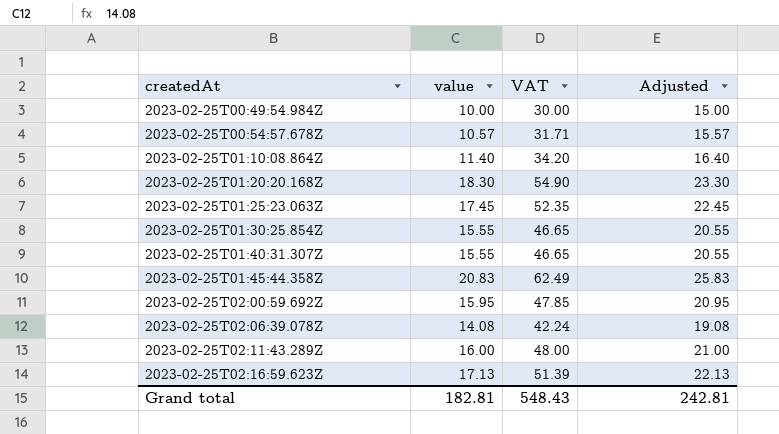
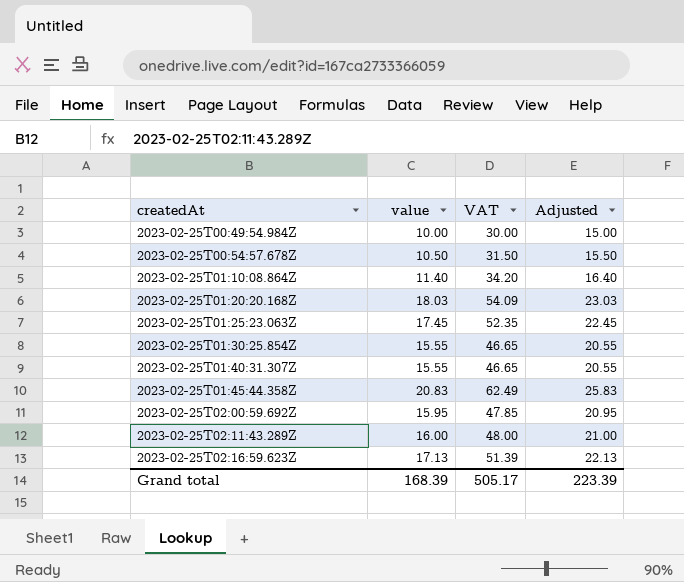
row 2023-02-25T02:06:39.078Z: 14.08 | 42.24 | 19.08 -> none
2023-02-25T00:54:57.678Z | value: 10.57 -> 10.50
2023-02-25T00:54:57.678Z | VAT: 31.71 -> 31.50
2023-02-25T00:54:57.678Z | Adjusted: 15.57 -> 15.50
2023-02-25T01:20:20.168Z | value: 18.30 -> 18.03
2023-02-25T01:20:20.168Z | VAT: 54.90 -> 54.09
2023-02-25T01:20:20.168Z | Adjusted: 23.30 -> 23.03
Grand total | value: 182.81 -> 168.39
Grand total | VAT: 548.43 -> 505.17
Grand total | Adjusted: 242.81 -> 223.39

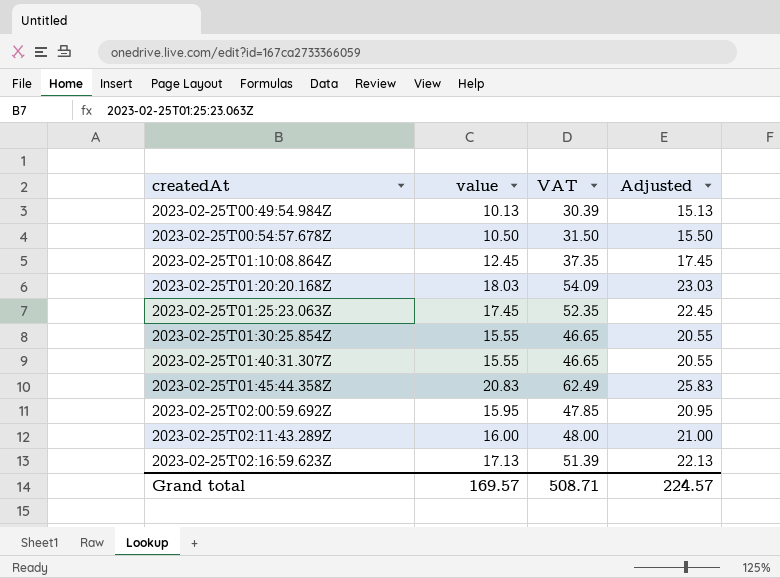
2023-02-25T00:49:54.984Z | value: 10.00 -> 10.13
2023-02-25T00:49:54.984Z | VAT: 30.00 -> 30.39
2023-02-25T00:49:54.984Z | Adjusted: 15.00 -> 15.13
2023-02-25T01:10:08.864Z | value: 11.40 -> 12.45
2023-02-25T01:10:08.864Z | VAT: 34.20 -> 37.35
2023-02-25T01:10:08.864Z | Adjusted: 16.40 -> 17.45
Grand total | value: 168.39 -> 169.57
Grand total | VAT: 505.17 -> 508.71
Grand total | Adjusted: 223.39 -> 224.57

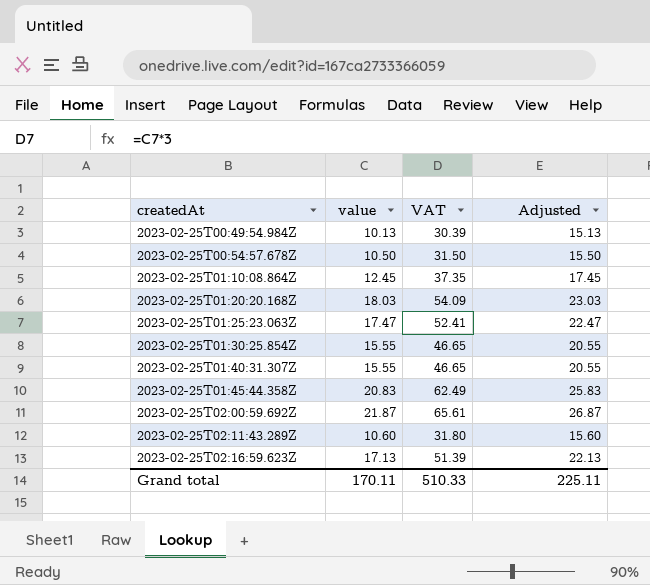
2023-02-25T01:25:23.063Z | value: 17.45 -> 17.47
2023-02-25T01:25:23.063Z | VAT: 52.35 -> 52.41
2023-02-25T01:25:23.063Z | Adjusted: 22.45 -> 22.47
2023-02-25T02:00:59.692Z | value: 15.95 -> 21.87
2023-02-25T02:00:59.692Z | VAT: 47.85 -> 65.61
2023-02-25T02:00:59.692Z | Adjusted: 20.95 -> 26.87
2023-02-25T02:11:43.289Z | value: 16.00 -> 10.60
2023-02-25T02:11:43.289Z | VAT: 48.00 -> 31.80
2023-02-25T02:11:43.289Z | Adjusted: 21.00 -> 15.60
Grand total | value: 169.57 -> 170.11
Grand total | VAT: 508.71 -> 510.33
Grand total | Adjusted: 224.57 -> 225.11

